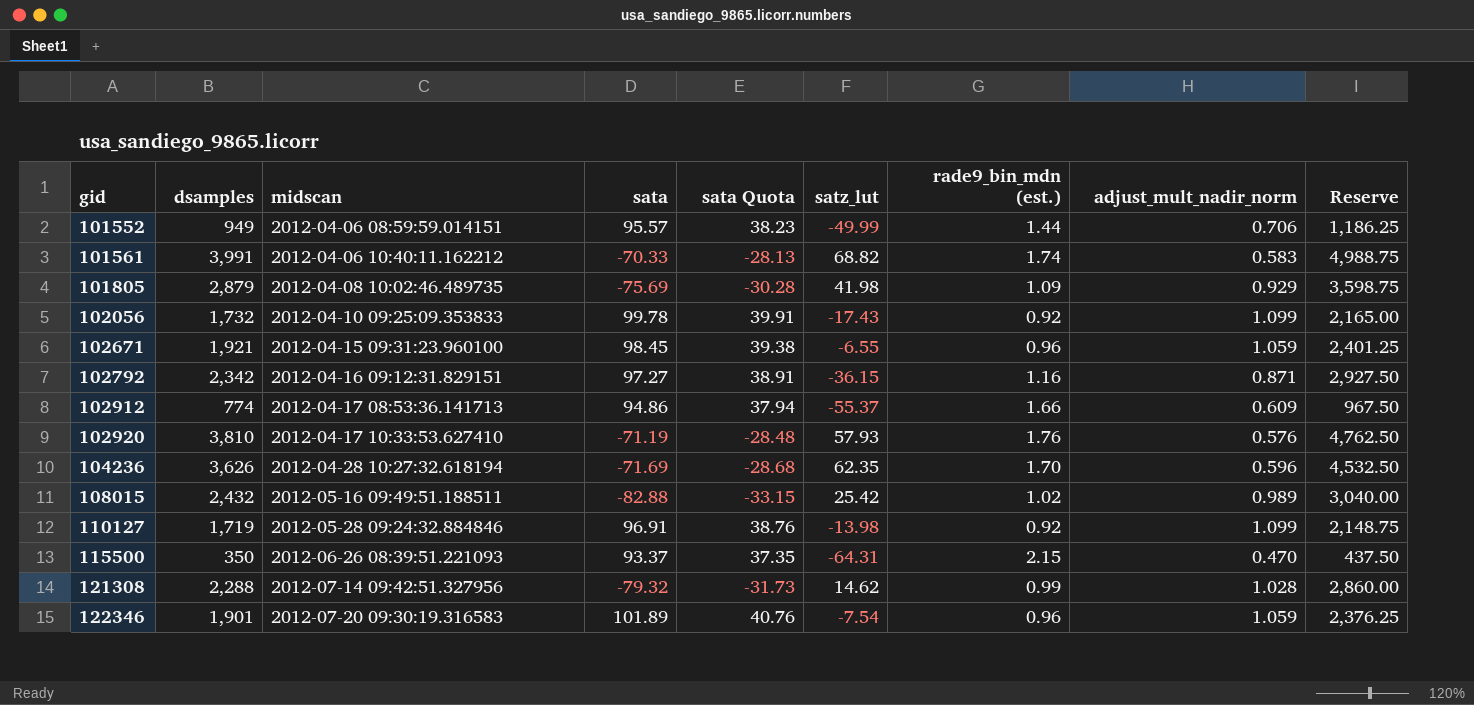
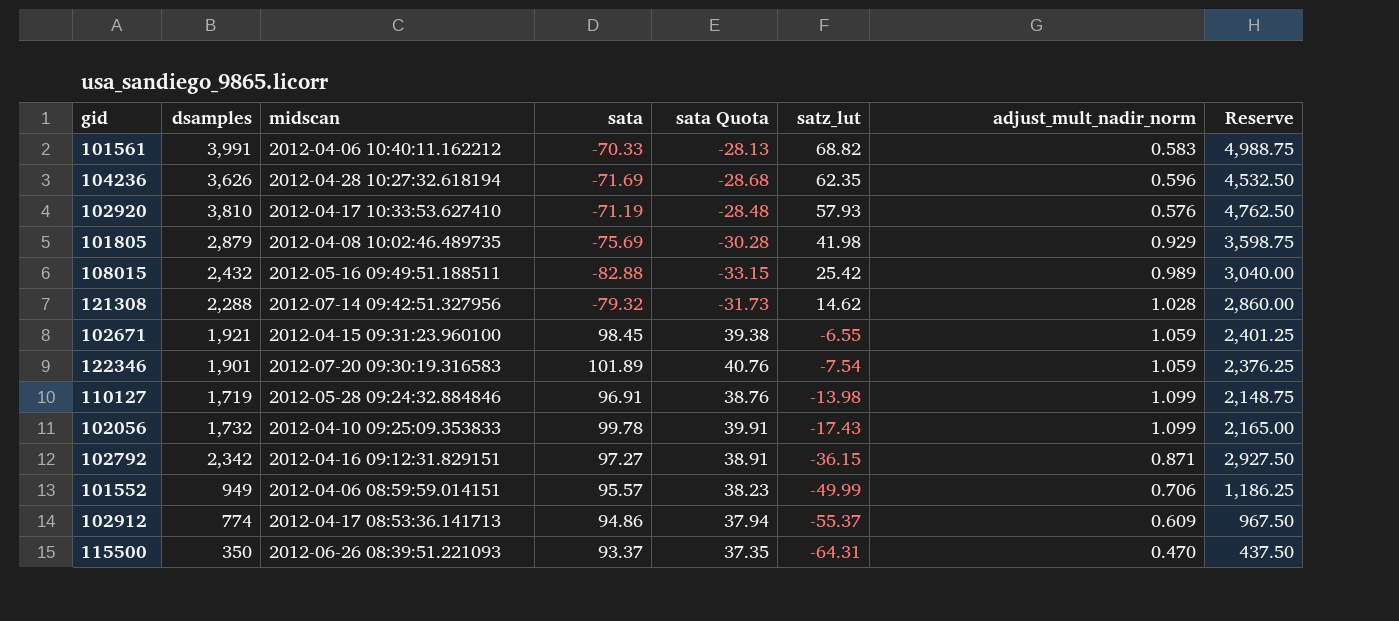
row order: gid ascending -> satz_lut descending
column rade9_bin_mdn (est.) | position: 7 -> none

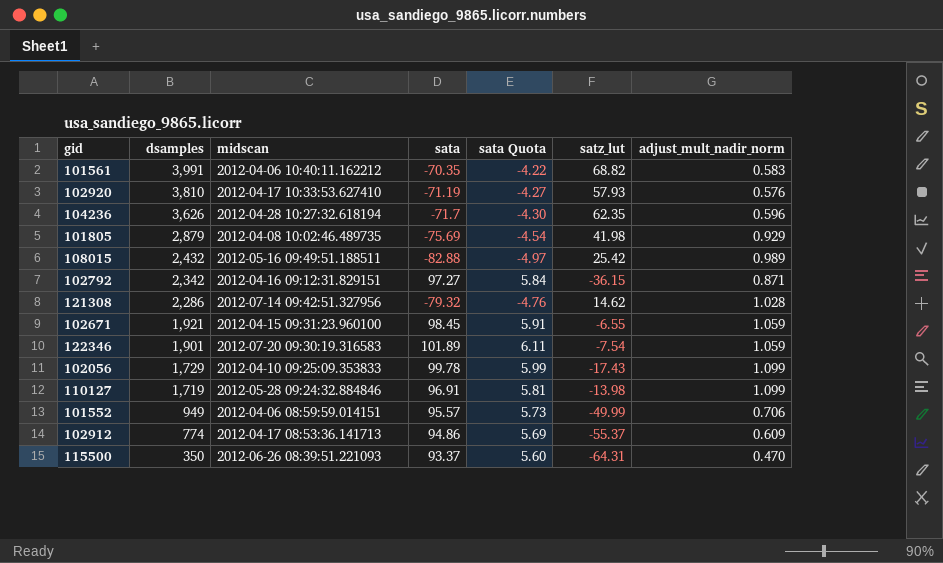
row order: satz_lut descending -> dsamples descending
column Reserve | formula: [dsamples] * 1.25 -> none
column sata Quota | formula: [sata] * 0.4 -> [sata] * 0.06
101561 | sata: -70.33 -> -70.35
104236 | sata: -71.69 -> -71.7
121308 | dsamples: 2,288 -> 2,286
102056 | dsamples: 1,732 -> 1,729

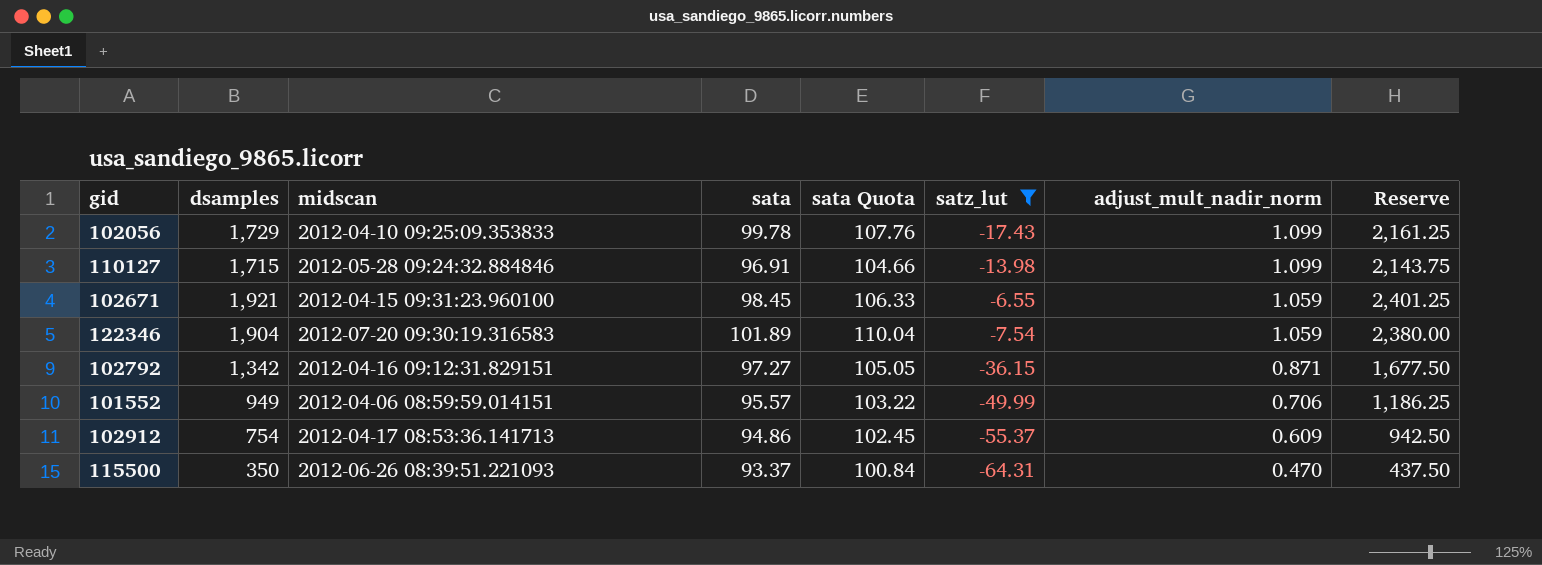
filter: none -> satz_lut <= -6.55
row order: dsamples descending -> adjust_mult_nadir_norm descending
column sata Quota | formula: [sata] * 0.06 -> [sata] * 1.08
column Reserve | formula: none -> [dsamples] * 1.25
110127 | dsamples: 1,719 -> 1,715
122346 | dsamples: 1,901 -> 1,904
102792 | dsamples: 2,342 -> 1,342
102912 | dsamples: 774 -> 754

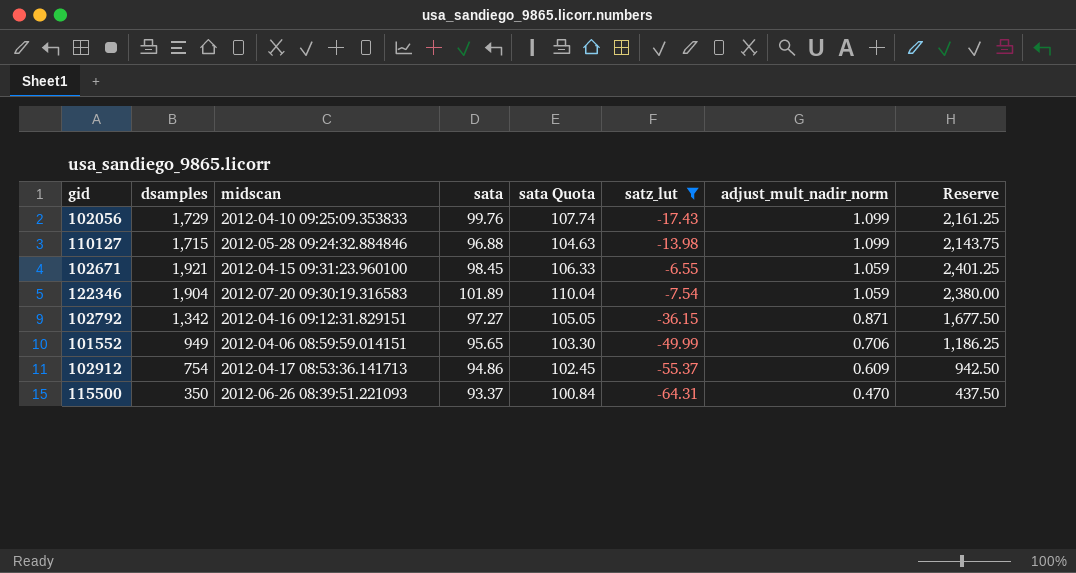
102056 | sata: 99.78 -> 99.76
102056 | sata Quota: 107.76 -> 107.74
110127 | sata: 96.91 -> 96.88
110127 | sata Quota: 104.66 -> 104.63
101552 | sata: 95.57 -> 95.65
101552 | sata Quota: 103.22 -> 103.30

